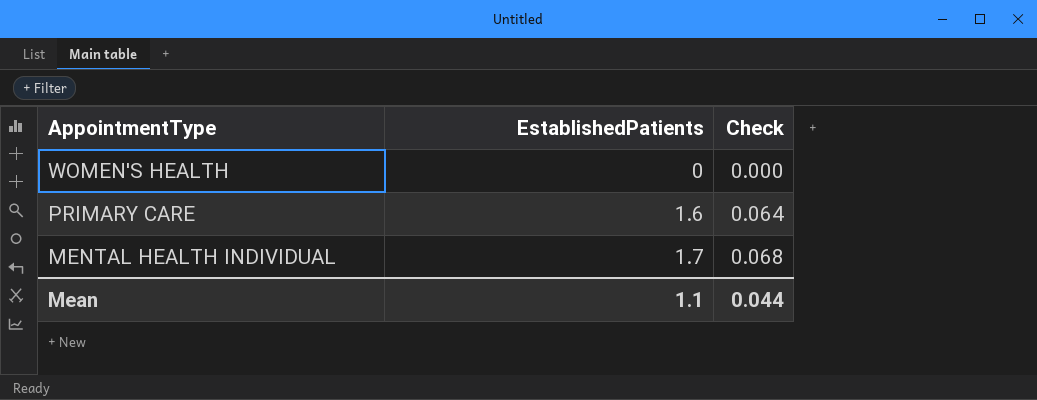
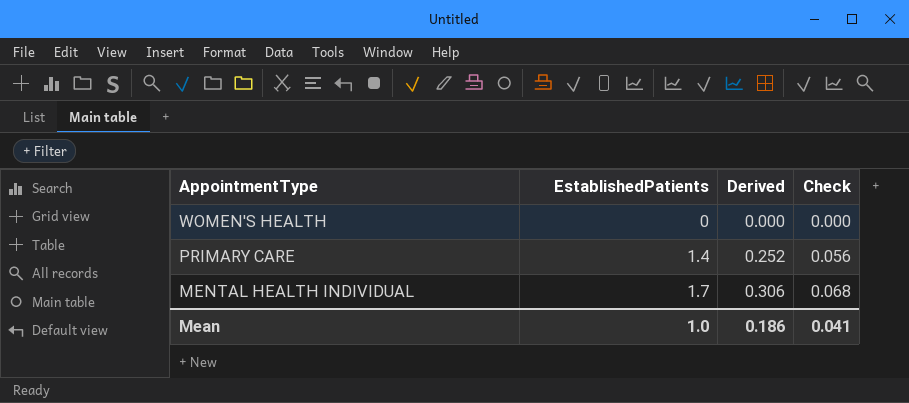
column Derived | formula: none -> [EstablishedPatients] * 0.18
PRIMARY CARE | EstablishedPatients: 1.6 -> 1.4
PRIMARY CARE | Check: 0.064 -> 0.056
Mean | EstablishedPatients: 1.1 -> 1.0
Mean | Check: 0.044 -> 0.041

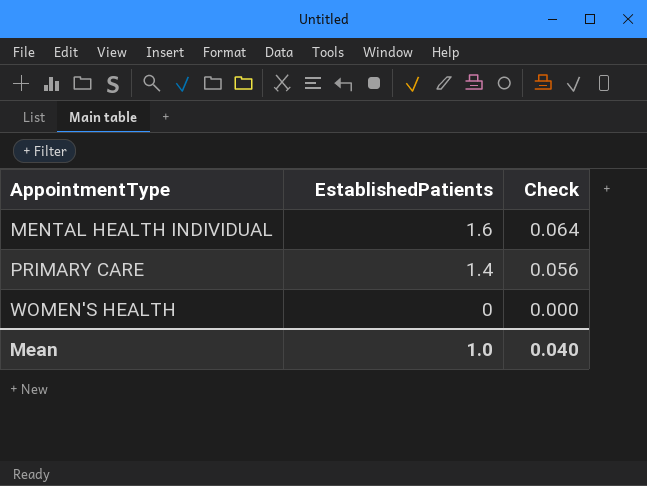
row order: AppointmentType descending -> AppointmentType ascending
column Derived | formula: [EstablishedPatients] * 0.18 -> none
MENTAL HEALTH INDIVIDUAL | EstablishedPatients: 1.7 -> 1.6
MENTAL HEALTH INDIVIDUAL | Check: 0.068 -> 0.064
Mean | Check: 0.041 -> 0.040

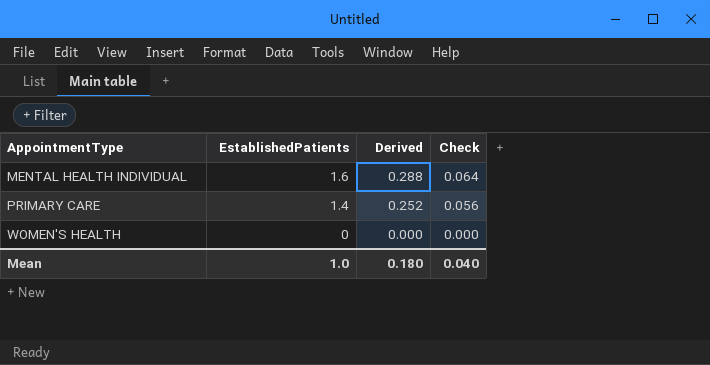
column Derived | formula: none -> [EstablishedPatients] * 0.18

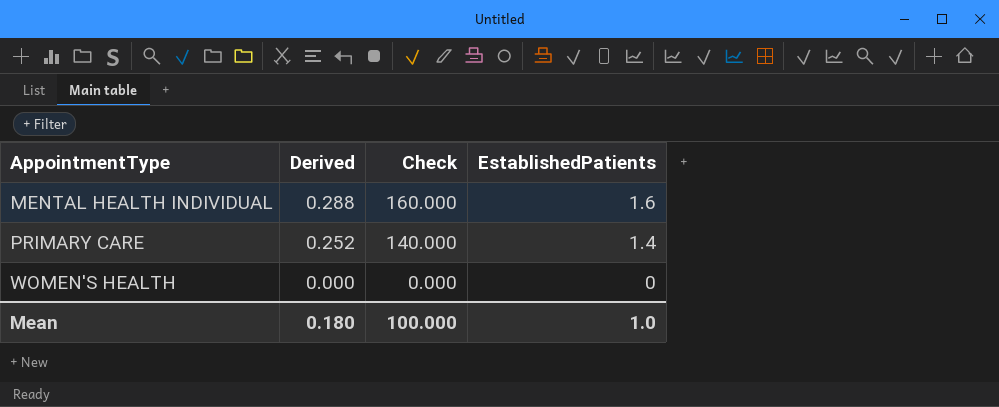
column Check | formula: [EstablishedPatients] * 0.04 -> [EstablishedPatients] * 100
column EstablishedPatients | position: 2 -> 4
Mean | Check: 0.040 -> 100.000

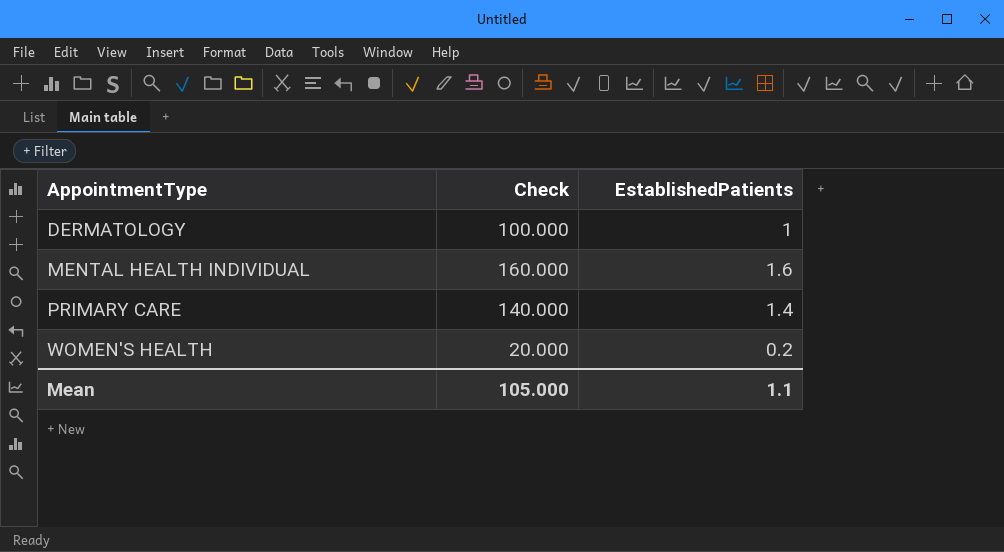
column Derived | formula: [EstablishedPatients] * 0.18 -> none
row DERMATOLOGY: none -> 100.000 | 1
WOMEN'S HEALTH | Check: 0.000 -> 20.000
WOMEN'S HEALTH | EstablishedPatients: 0 -> 0.2
Mean | Check: 100.000 -> 105.000
Mean | EstablishedPatients: 1.0 -> 1.1

